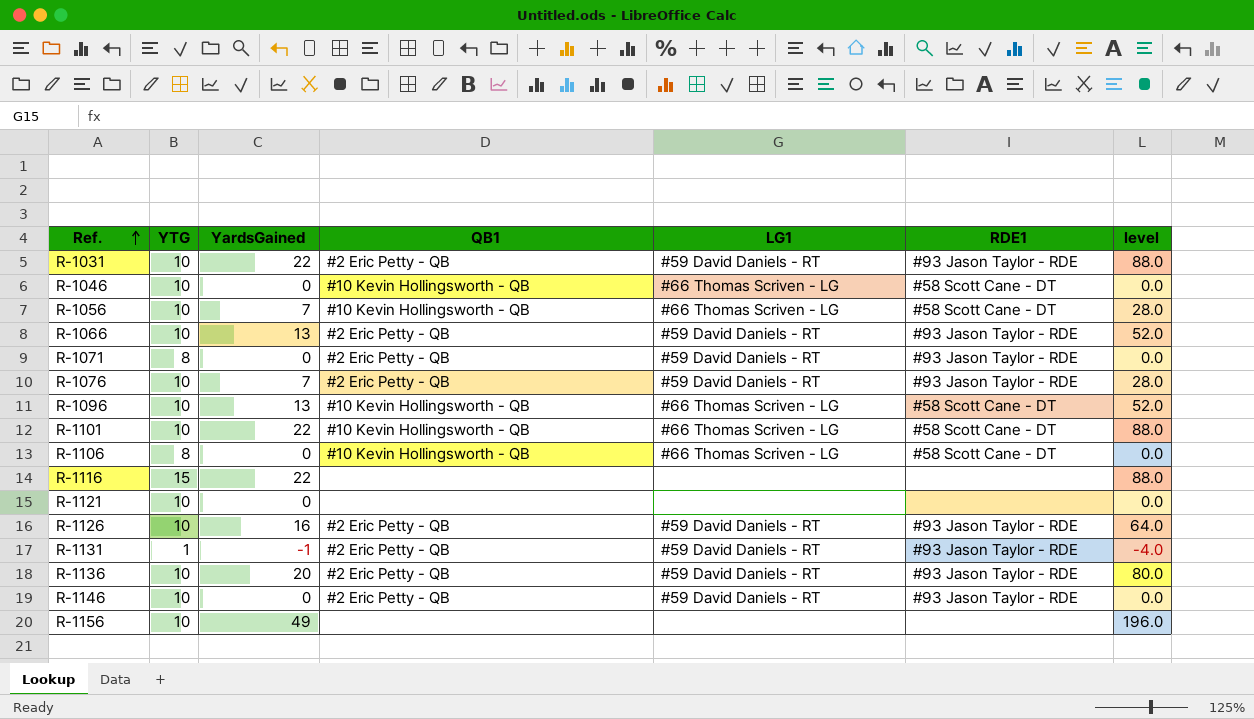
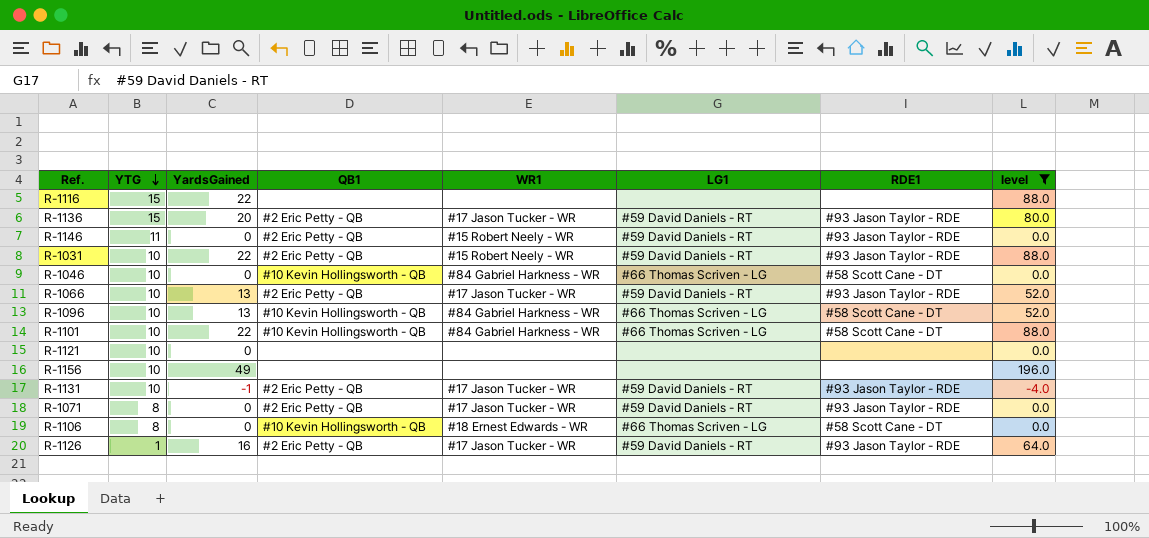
filter: none -> level != 28.0
row order: Ref. ascending -> YTG descending
column WR1 | position: none -> 5
R-1136 | YTG: 10 -> 15
R-1146 | YTG: 10 -> 11
R-1131 | YTG: 1 -> 10
R-1126 | YTG: 10 -> 1

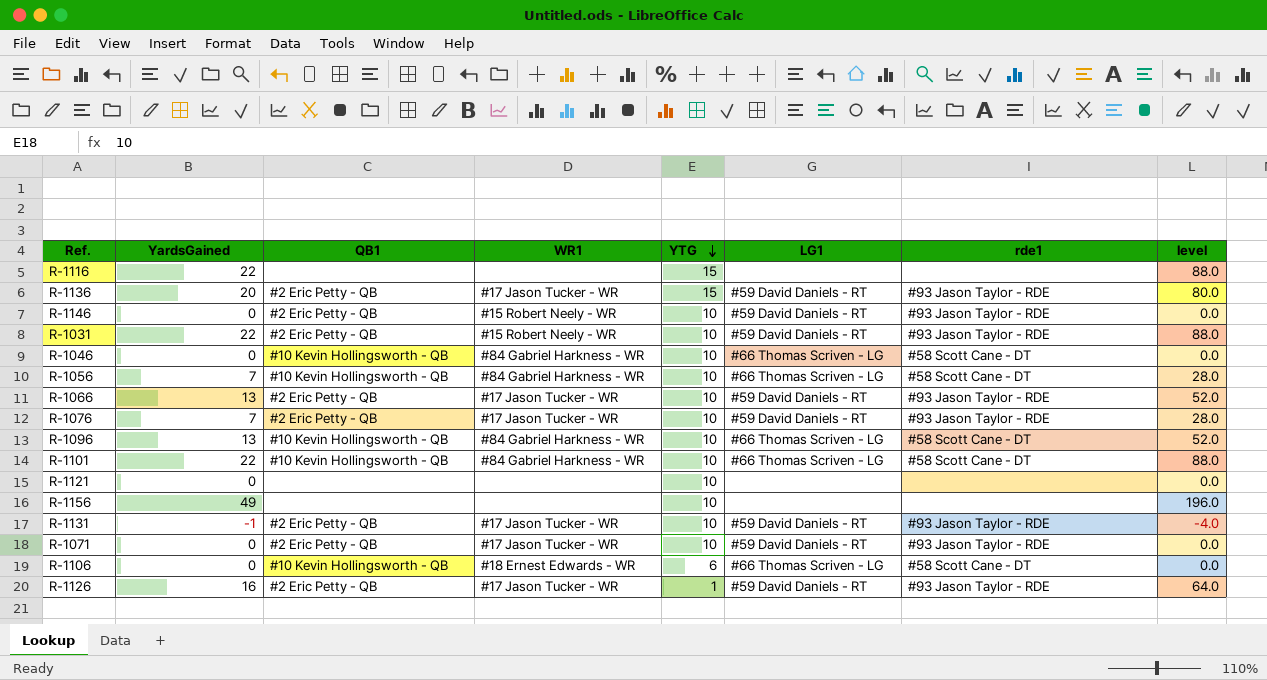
filter: level != 28.0 -> none
column YTG | position: 2 -> 5
column name: RDE1 -> rde1
R-1146 | YTG: 11 -> 10
R-1071 | YTG: 8 -> 10
R-1106 | YTG: 8 -> 6

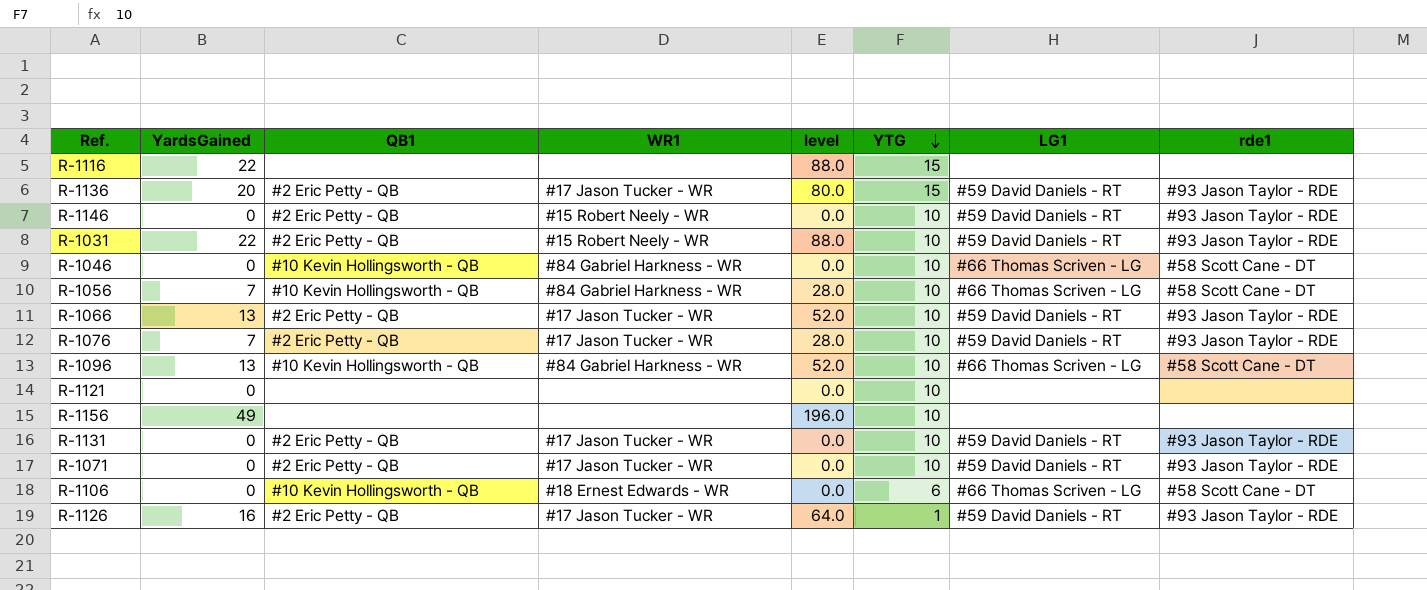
column level | position: 8 -> 5
row R-1101: 22 | #10 Kevin Hollingsworth - QB | #84 Gabriel Harkness - WR | 10 | #66 Thomas Scriven - LG | #58 Scott Cane - DT | 88.0 -> none
R-1131 | YardsGained: -1 -> 0
R-1131 | level: -4.0 -> 0.0

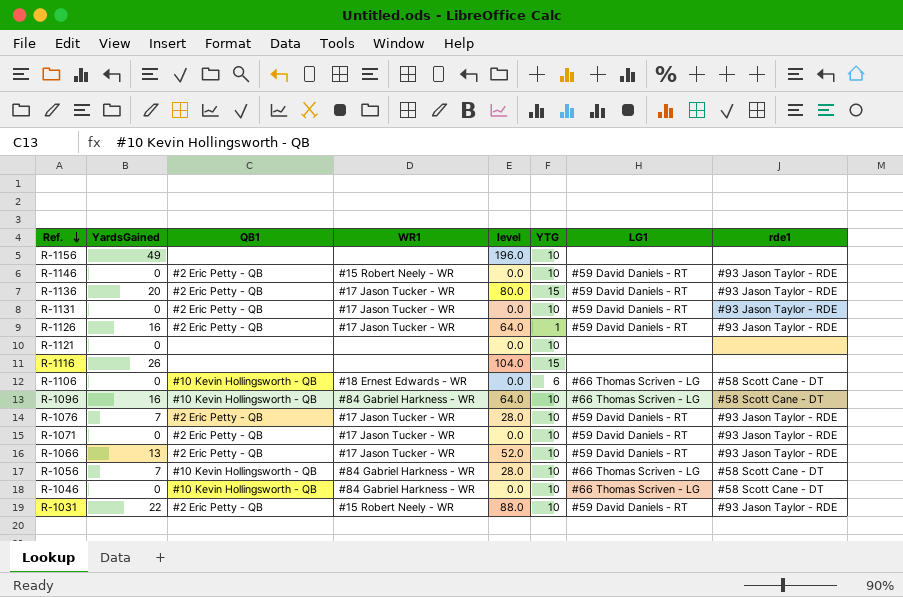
row order: YTG descending -> Ref. descending
R-1116 | YardsGained: 22 -> 26
R-1116 | level: 88.0 -> 104.0
R-1096 | YardsGained: 13 -> 16
R-1096 | level: 52.0 -> 64.0

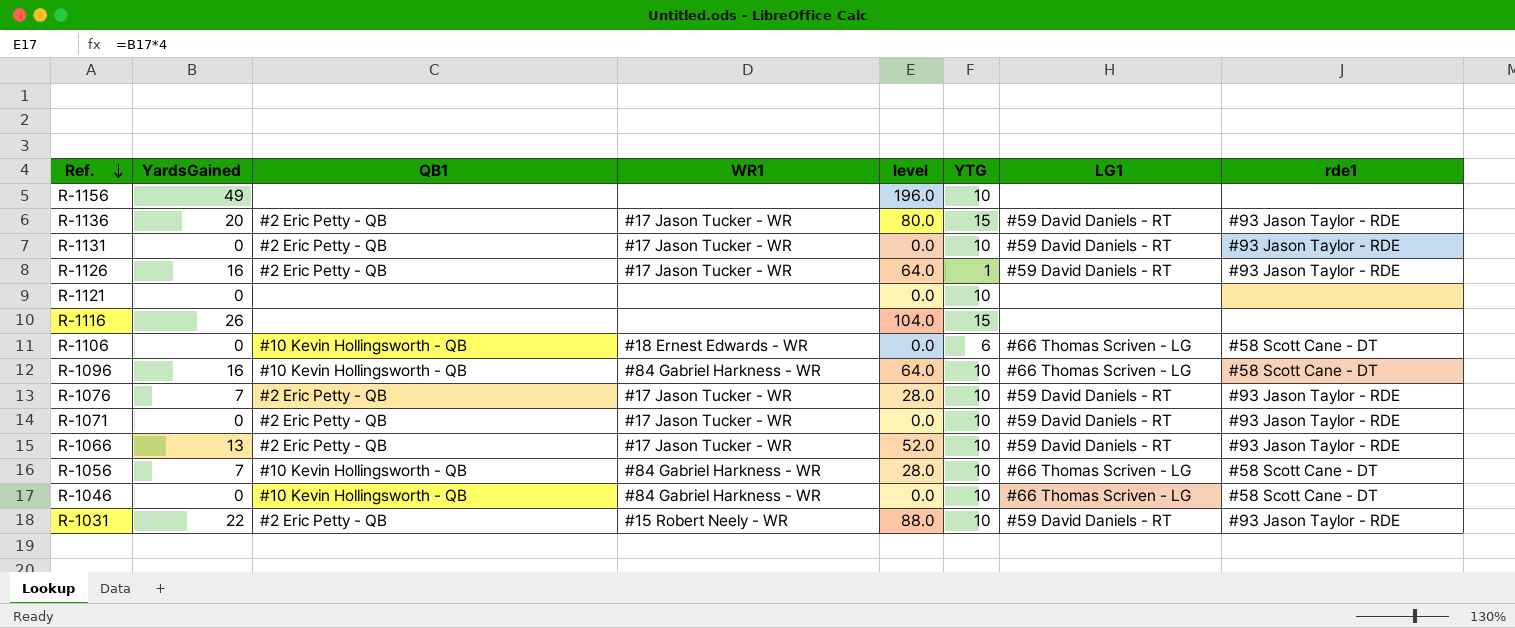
row R-1146: 0 | #2 Eric Petty - QB | #15 Robert Neely - WR | 0.0 | 10 | #59 David Daniels - RT | #93 Jason Taylor - RDE -> none

